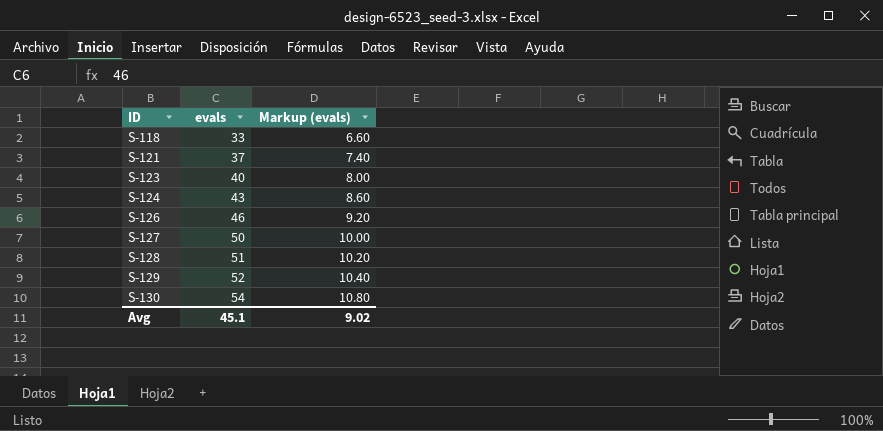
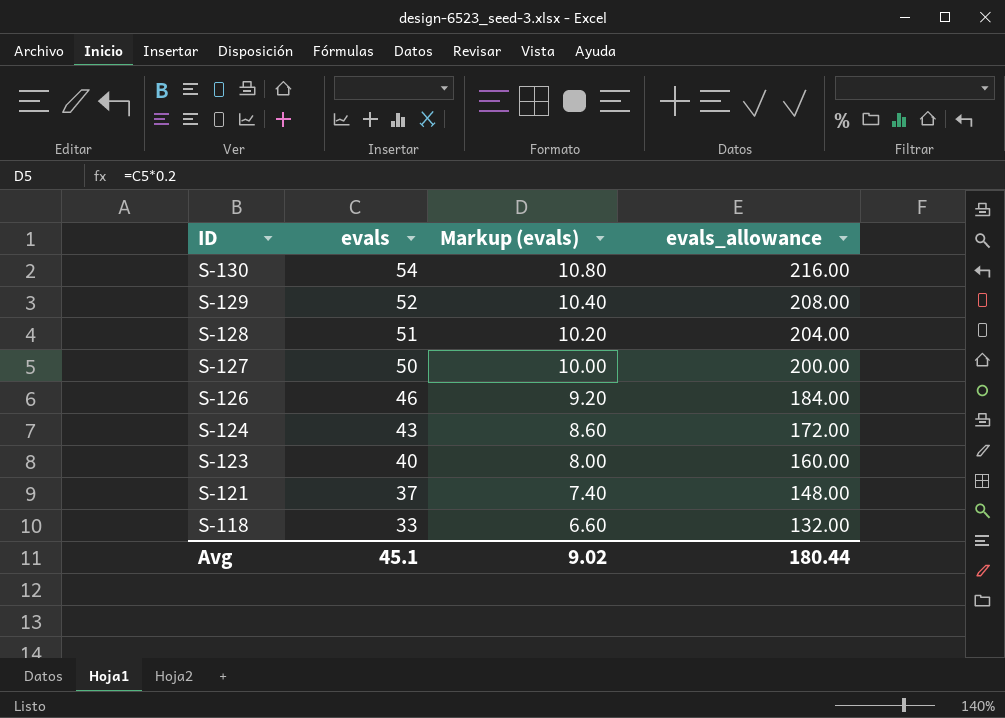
row order: ID ascending -> ID descending
column evals_allowance | formula: none -> [evals] * 4

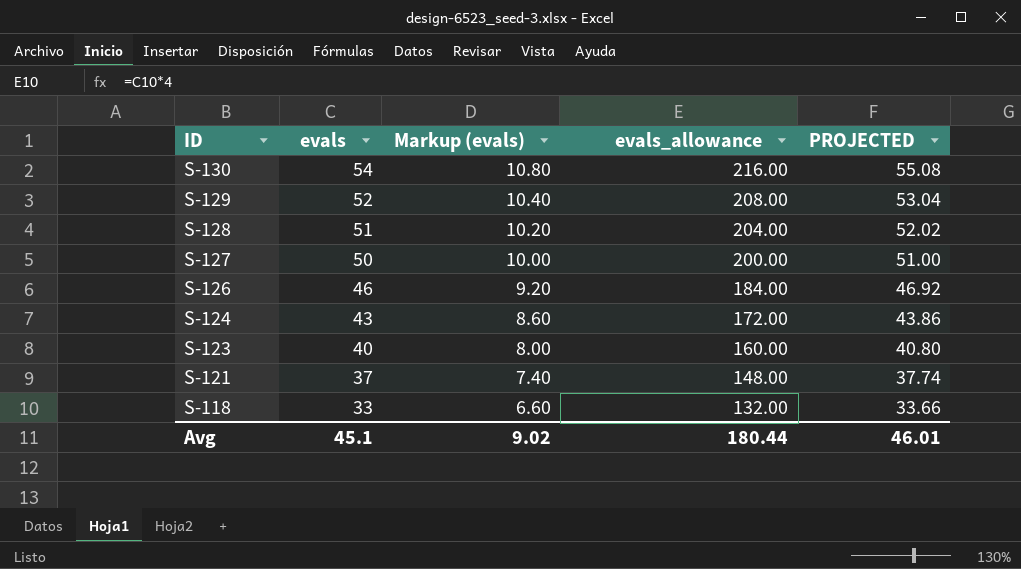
column PROJECTED | formula: none -> [evals] * 1.02

